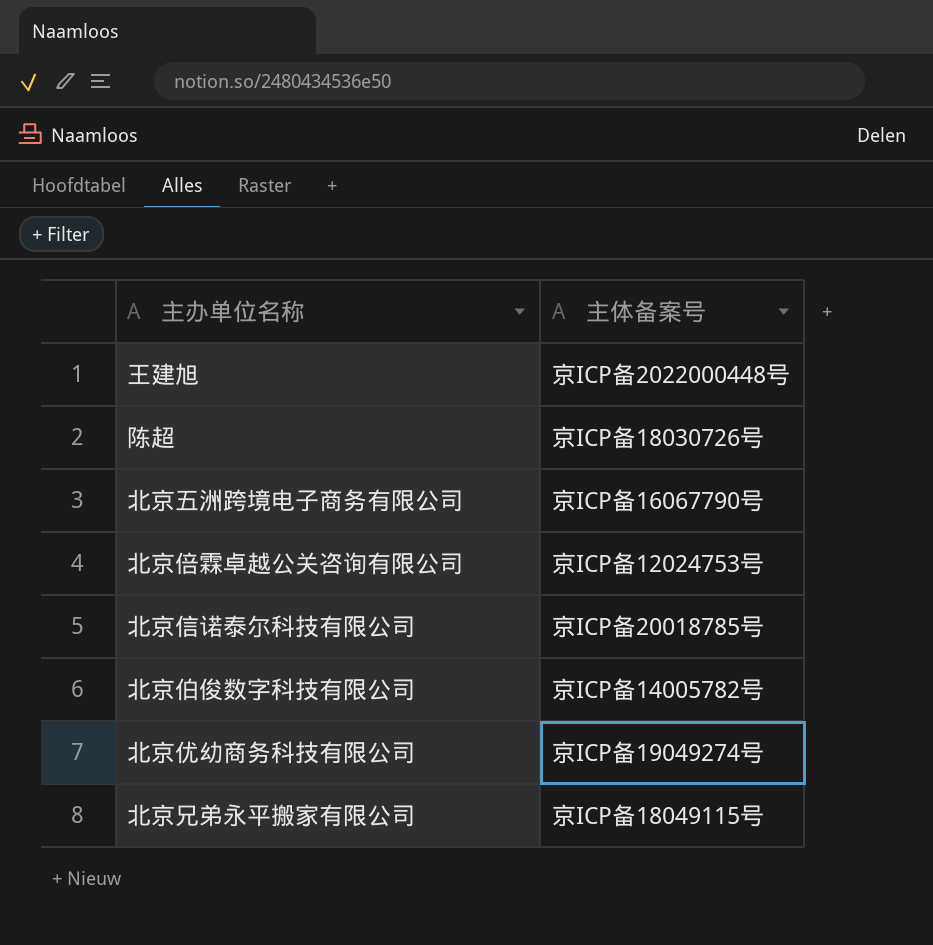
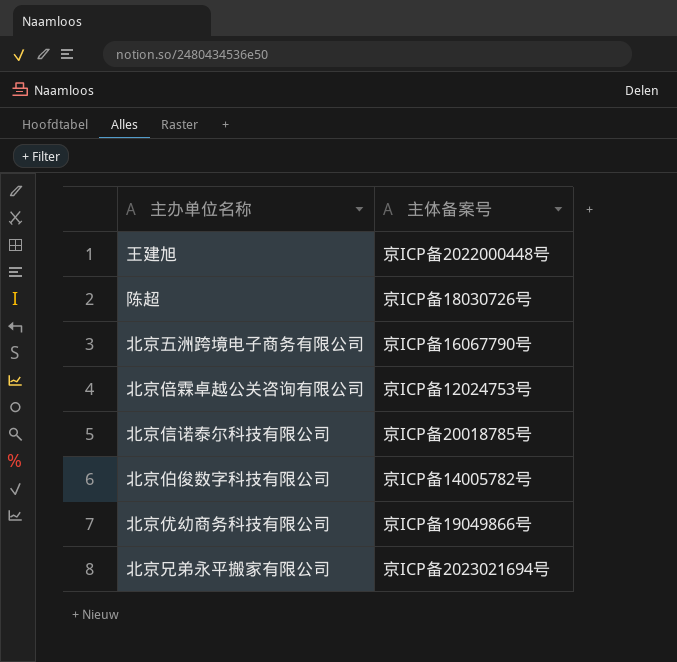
北京优幼商务科技有限公司 | 主体备案号: 京ICP备19049274号 -> 京ICP备19049866号
北京兄弟永平搬家有限公司 | 主体备案号: 京ICP备18049115号 -> 京ICP备2023021694号

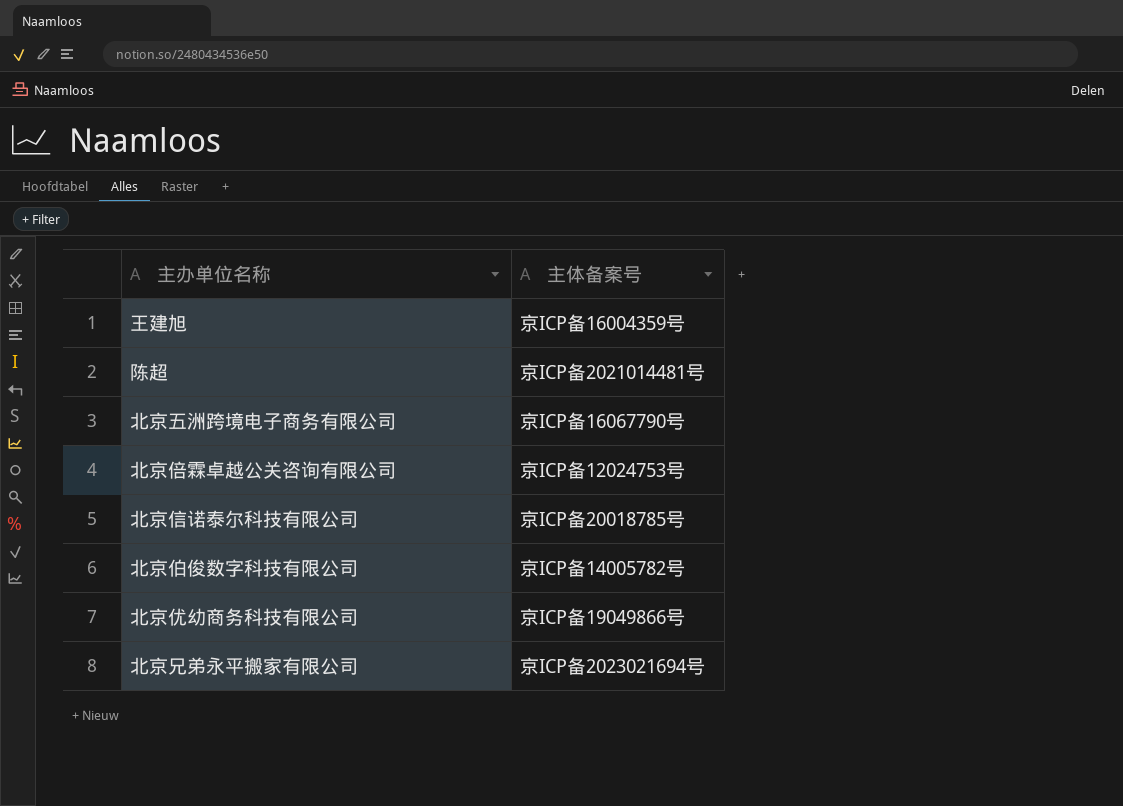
王建旭 | 主体备案号: 京ICP备2022000448号 -> 京ICP备16004359号
陈超 | 主体备案号: 京ICP备18030726号 -> 京ICP备2021014481号

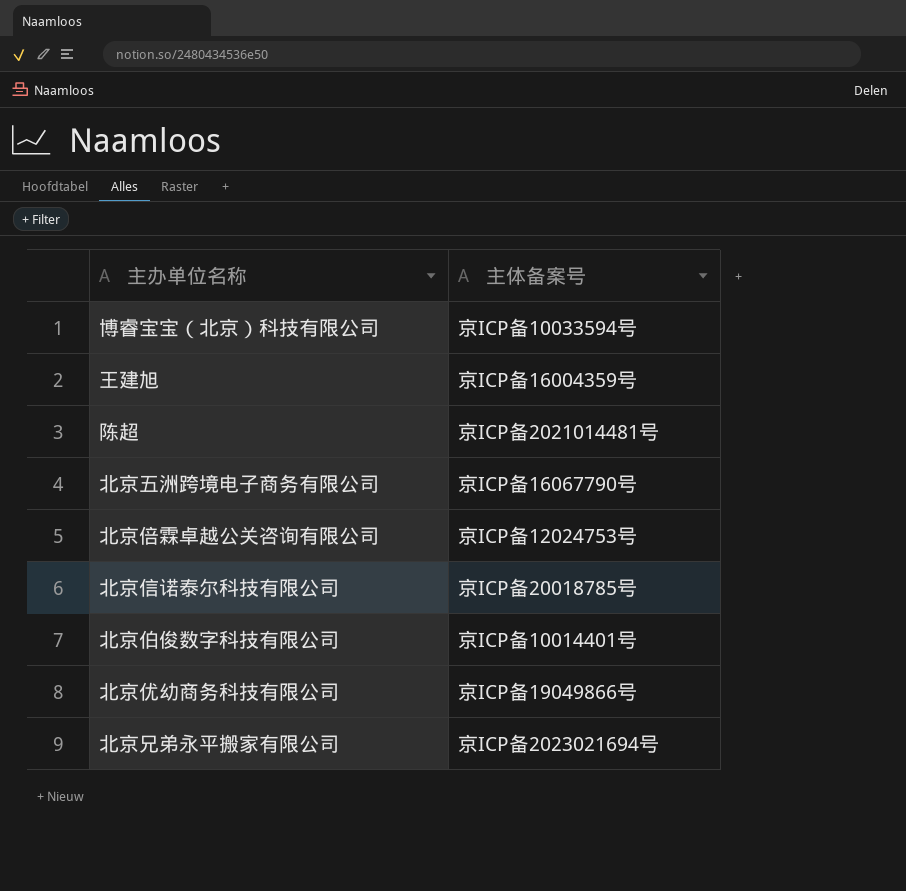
row 博睿宝宝（北京）科技有限公司: none -> 京ICP备10033594号
北京伯俊数字科技有限公司 | 主体备案号: 京ICP备14005782号 -> 京ICP备10014401号

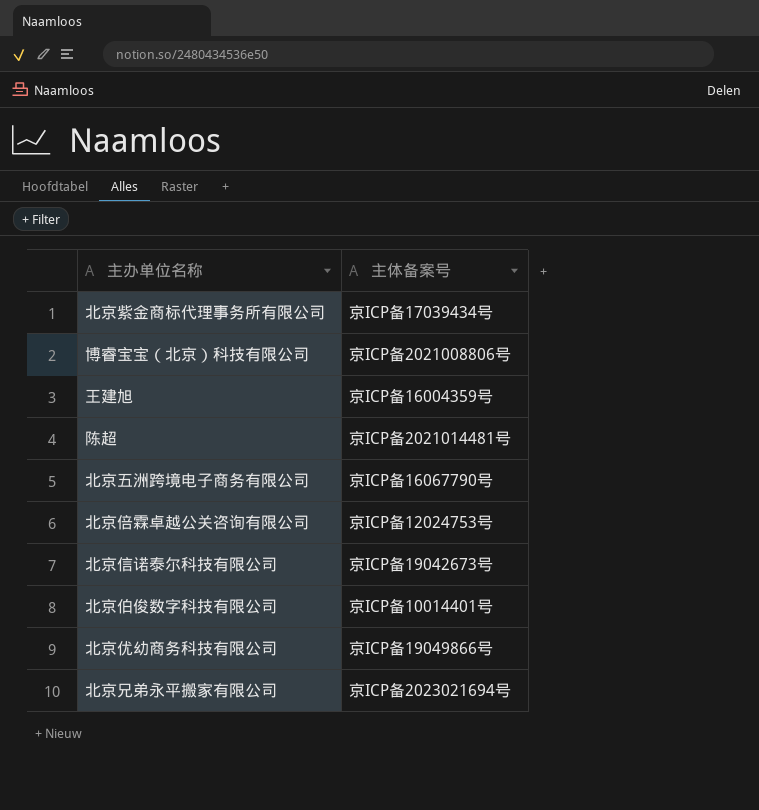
row 北京紫金商标代理事务所有限公司: none -> 京ICP备17039434号
博睿宝宝（北京）科技有限公司 | 主体备案号: 京ICP备10033594号 -> 京ICP备2021008806号
北京信诺泰尔科技有限公司 | 主体备案号: 京ICP备20018785号 -> 京ICP备19042673号

